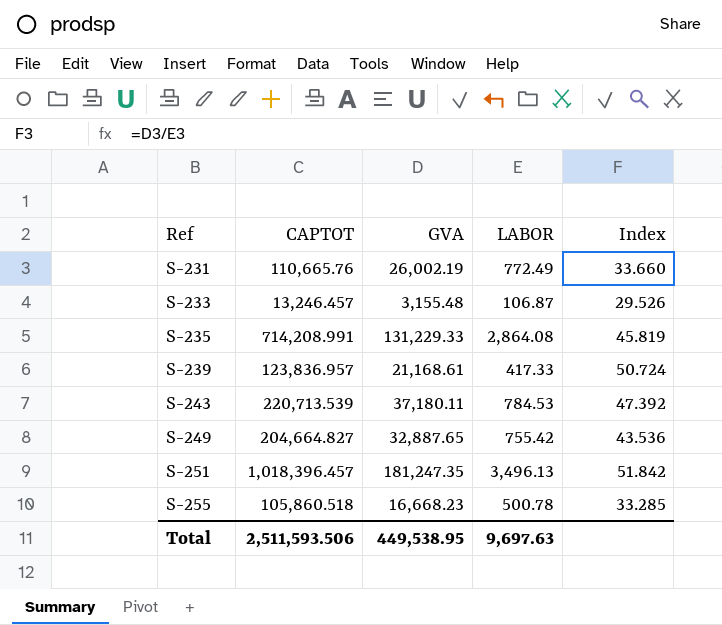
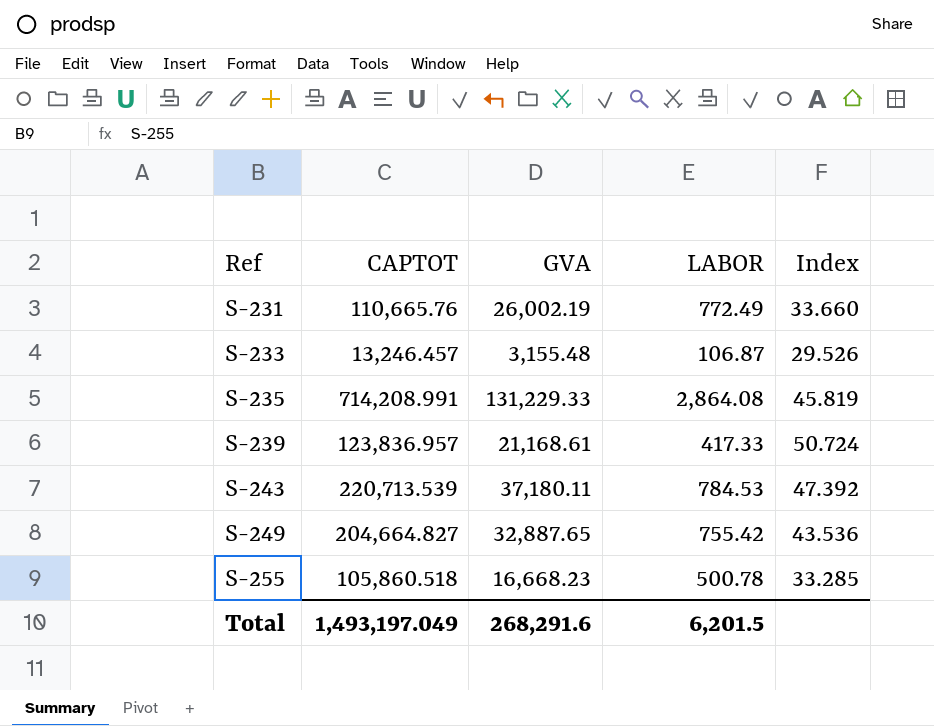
row S-251: 1,018,396.457 | 181,247.35 | 3,496.13 | 51.842 -> none
Total | CAPTOT: 2,511,593.506 -> 1,493,197.049
Total | GVA: 449,538.95 -> 268,291.6
Total | LABOR: 9,697.63 -> 6,201.5

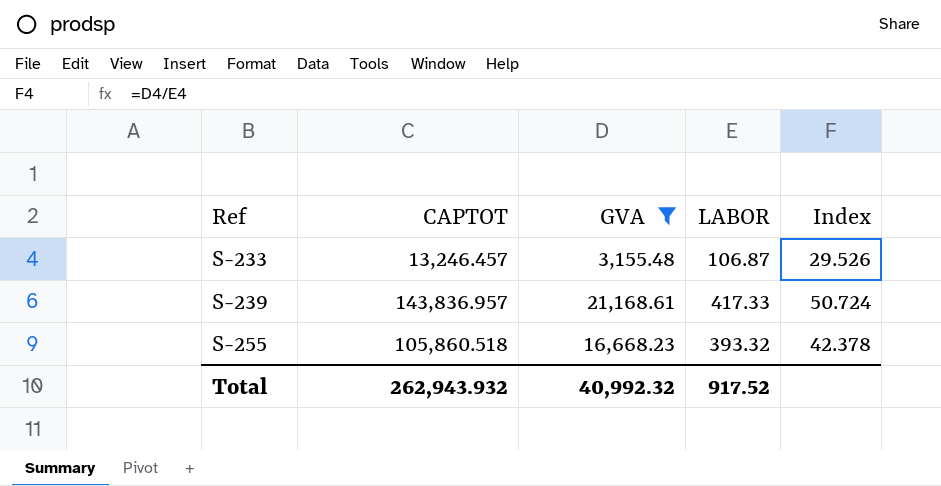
filter: none -> GVA <= 21,168.61
S-239 | CAPTOT: 123,836.957 -> 143,836.957
S-255 | LABOR: 500.78 -> 393.32
S-255 | Index: 33.285 -> 42.378
Total | CAPTOT: 1,493,197.049 -> 262,943.932
Total | GVA: 268,291.6 -> 40,992.32
Total | LABOR: 6,201.5 -> 917.52

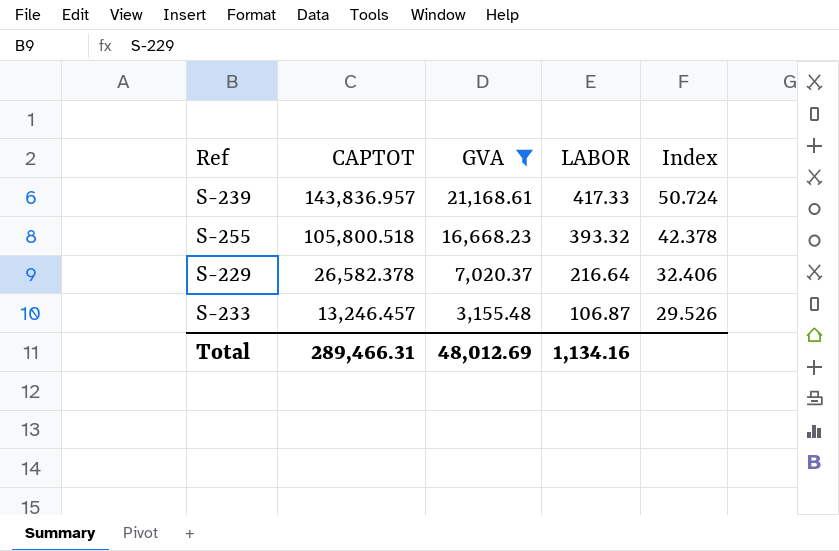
row order: Ref ascending -> CAPTOT descending
S-255 | CAPTOT: 105,860.518 -> 105,800.518
row S-229: none -> 26,582.378 | 7,020.37 | 216.64 | 32.406
Total | CAPTOT: 262,943.932 -> 289,466.31
Total | GVA: 40,992.32 -> 48,012.69
Total | LABOR: 917.52 -> 1,134.16

